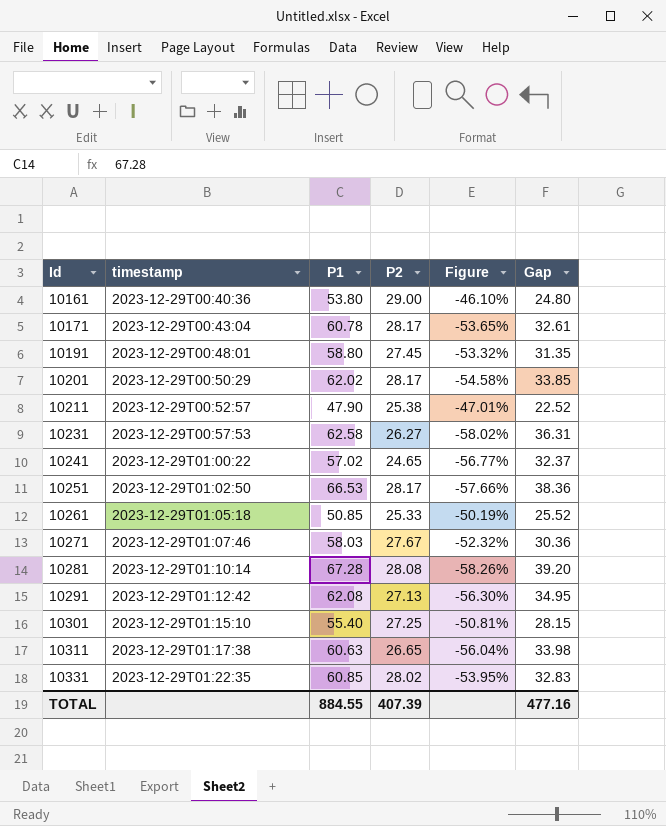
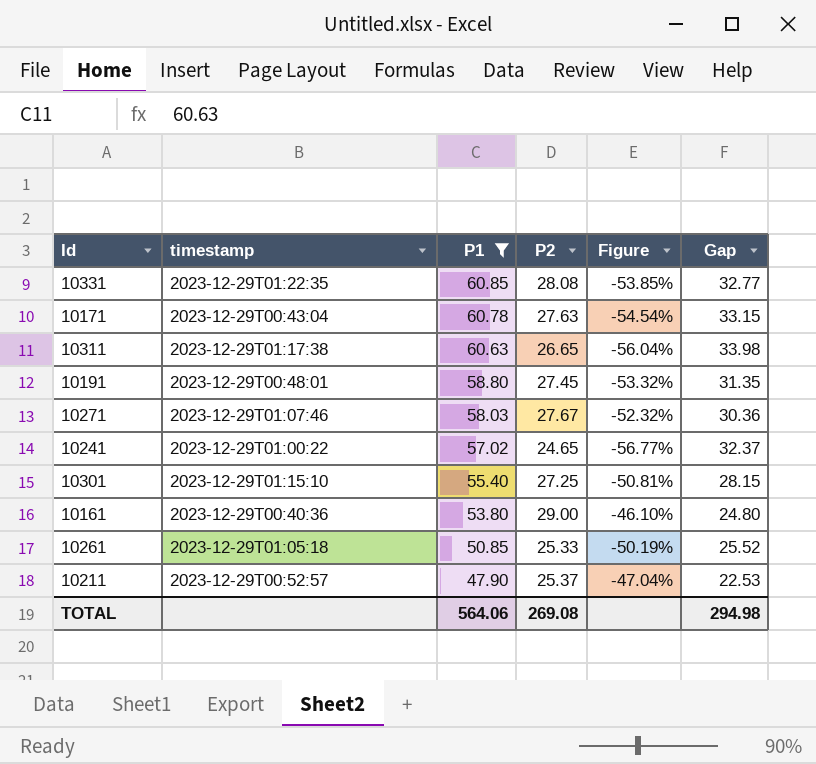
filter: none -> P1 <= 60.85
row order: Id ascending -> P1 descending
10331 | P2: 28.02 -> 28.08
10331 | Figure: -53.95% -> -53.85%
10331 | Gap: 32.83 -> 32.77
10171 | P2: 28.17 -> 27.63
10171 | Figure: -53.65% -> -54.54%
10171 | Gap: 32.61 -> 33.15
10211 | P2: 25.38 -> 25.37
10211 | Figure: -47.01% -> -47.04%
10211 | Gap: 22.52 -> 22.53
TOTAL | P1: 884.55 -> 564.06
TOTAL | P2: 407.39 -> 269.08
TOTAL | Gap: 477.16 -> 294.98

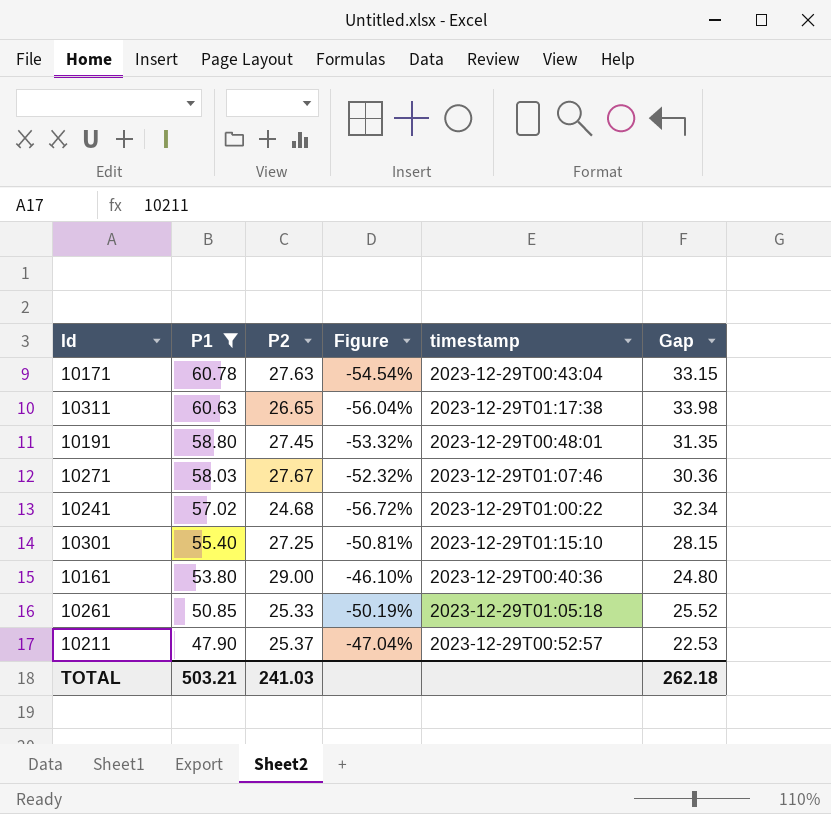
column timestamp | position: 2 -> 5
row 10331: 2023-12-29T01:22:35 | 60.85 | 28.08 | -53.85% | 32.77 -> none
10241 | P2: 24.65 -> 24.68
10241 | Figure: -56.77% -> -56.72%
10241 | Gap: 32.37 -> 32.34
TOTAL | P1: 564.06 -> 503.21
TOTAL | P2: 269.08 -> 241.03
TOTAL | Gap: 294.98 -> 262.18

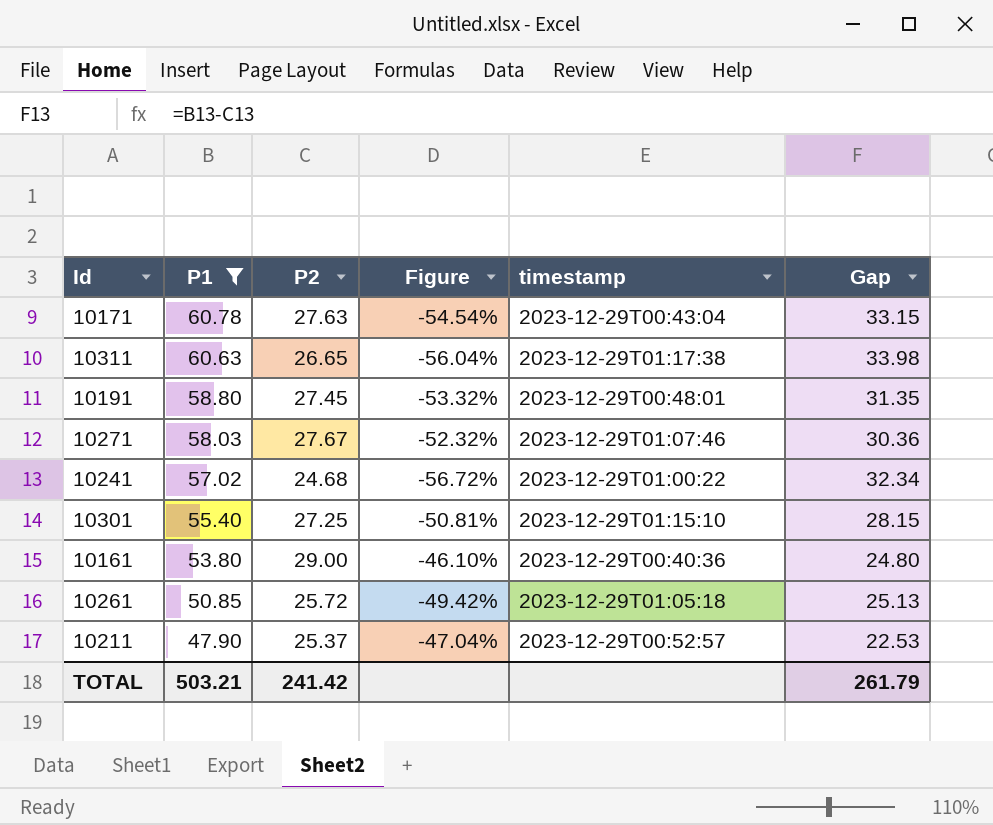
10261 | P2: 25.33 -> 25.72
10261 | Figure: -50.19% -> -49.42%
10261 | Gap: 25.52 -> 25.13
TOTAL | P2: 241.03 -> 241.42
TOTAL | Gap: 262.18 -> 261.79

